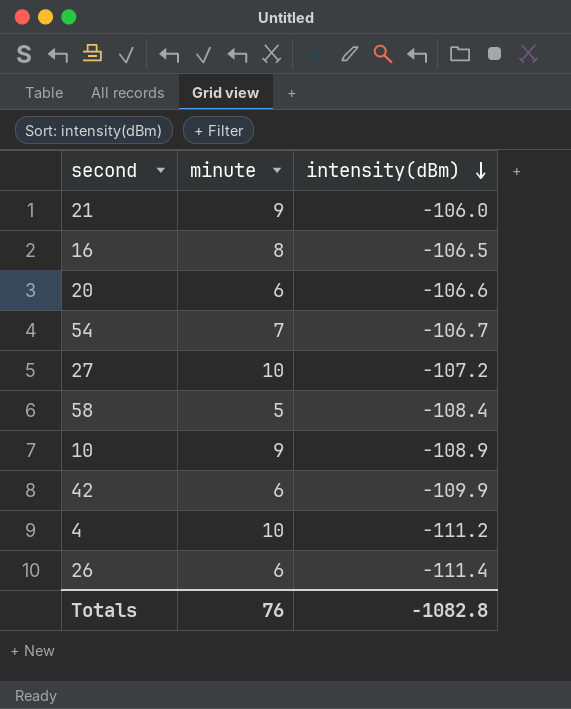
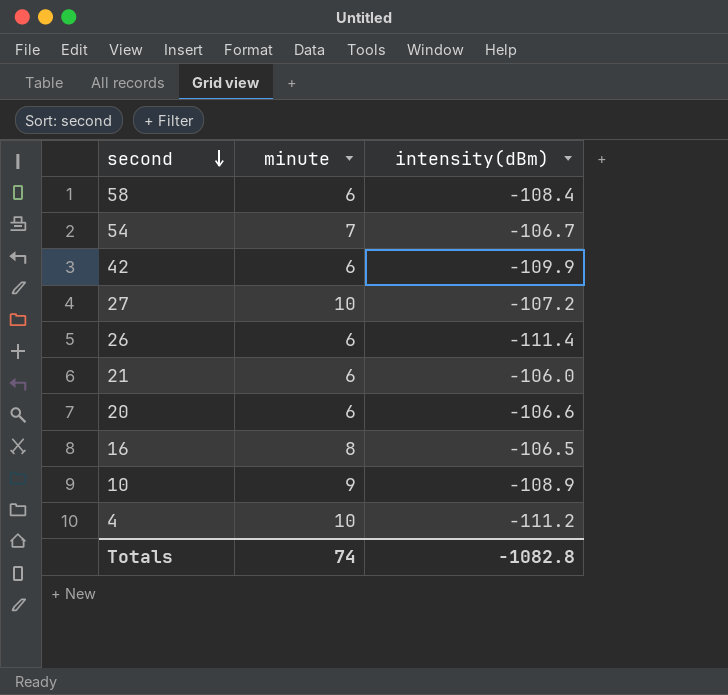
row order: intensity(dBm) descending -> second descending
58 | minute: 5 -> 6
21 | minute: 9 -> 6
Totals | minute: 76 -> 74

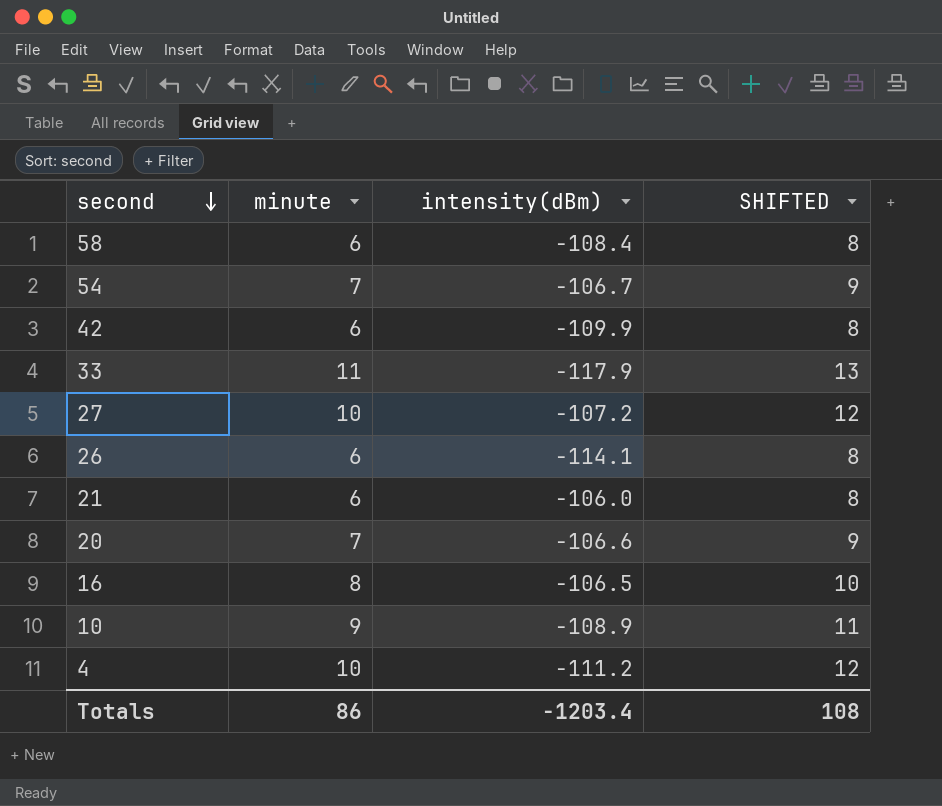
column SHIFTED | formula: none -> [minute] + 2
row 33: none -> 11 | -117.9 | 13
26 | intensity(dBm): -111.4 -> -114.1
20 | minute: 6 -> 7
Totals | minute: 74 -> 86
Totals | intensity(dBm): -1082.8 -> -1203.4

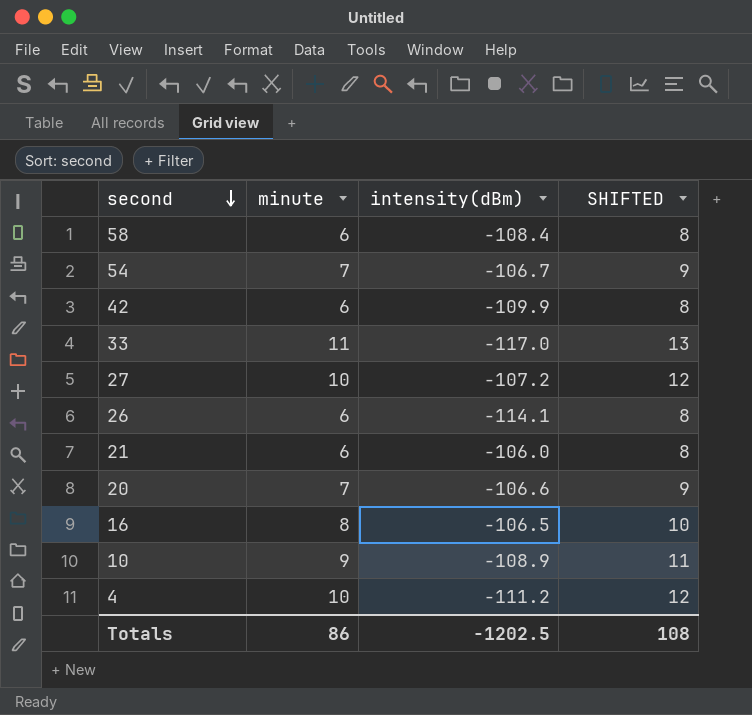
33 | intensity(dBm): -117.9 -> -117.0
Totals | intensity(dBm): -1203.4 -> -1202.5

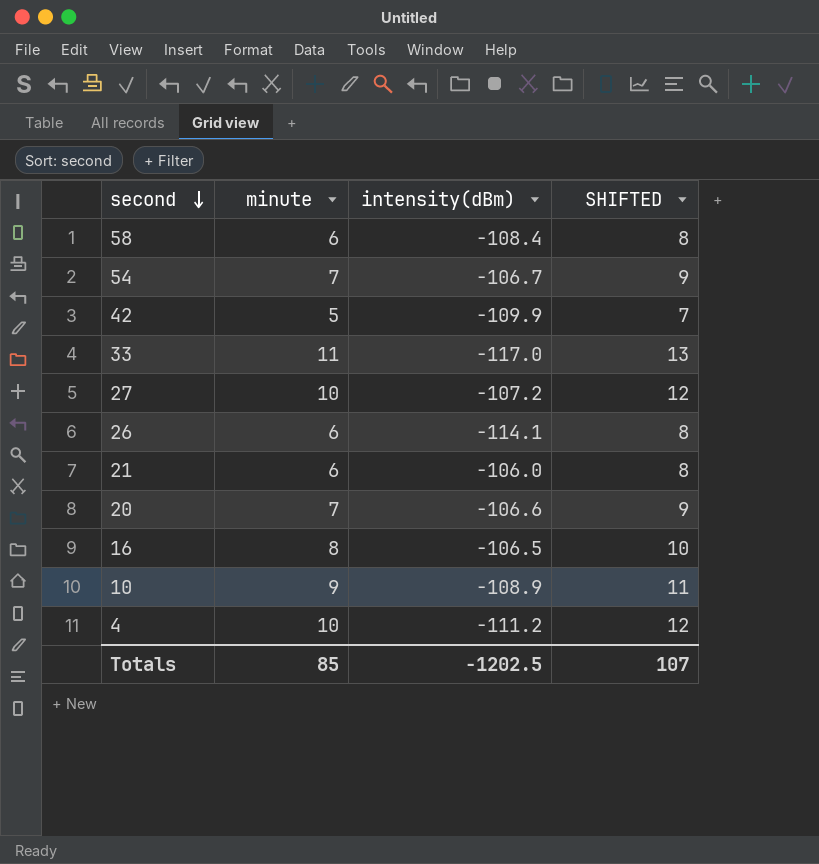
42 | minute: 6 -> 5
42 | SHIFTED: 8 -> 7
Totals | minute: 86 -> 85
Totals | SHIFTED: 108 -> 107

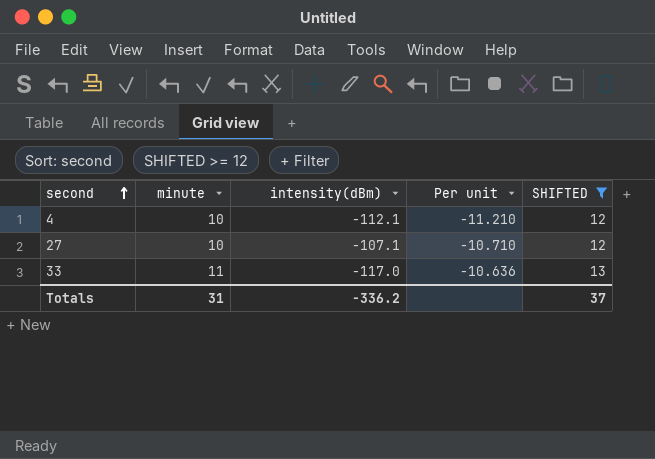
filter: none -> SHIFTED >= 12
row order: second descending -> second ascending
column Per unit | formula: none -> [intensity(dBm)] / [minute]
4 | intensity(dBm): -111.2 -> -112.1
27 | intensity(dBm): -107.2 -> -107.1
Totals | minute: 85 -> 31
Totals | intensity(dBm): -1202.5 -> -336.2
Totals | SHIFTED: 107 -> 37

